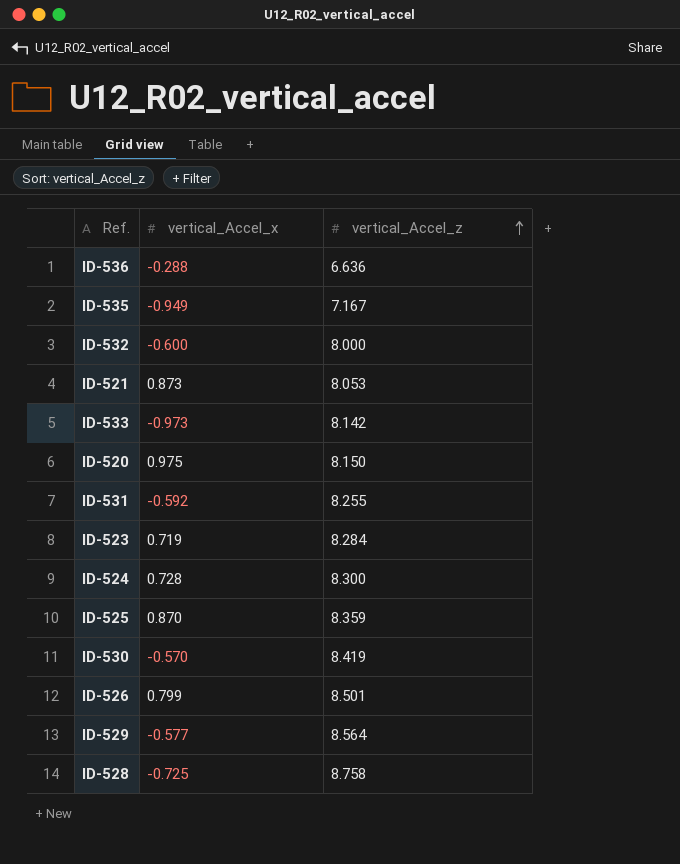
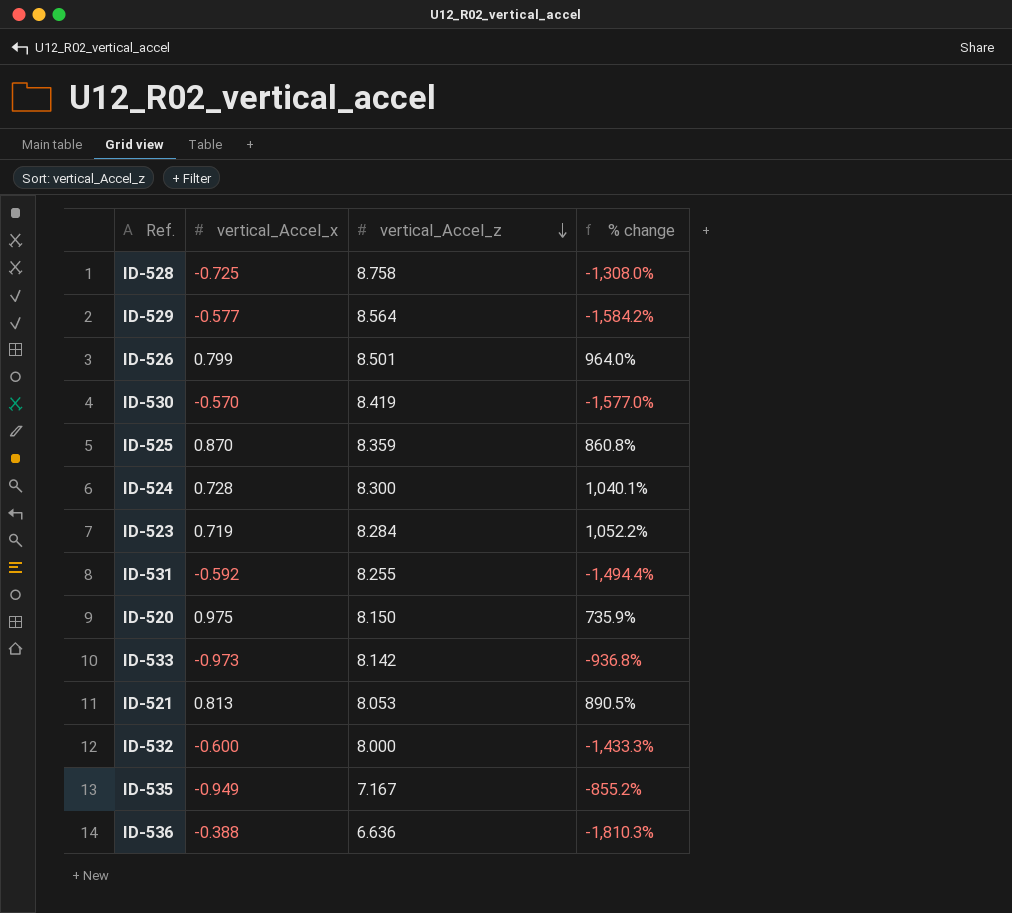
row order: vertical_Accel_z ascending -> vertical_Accel_z descending
column % change | formula: none -> ([vertical_Accel_z] - [vertical_Accel_x]) / [vertical_Accel_x]
ID-521 | vertical_Accel_x: 0.873 -> 0.813
ID-536 | vertical_Accel_x: -0.288 -> -0.388

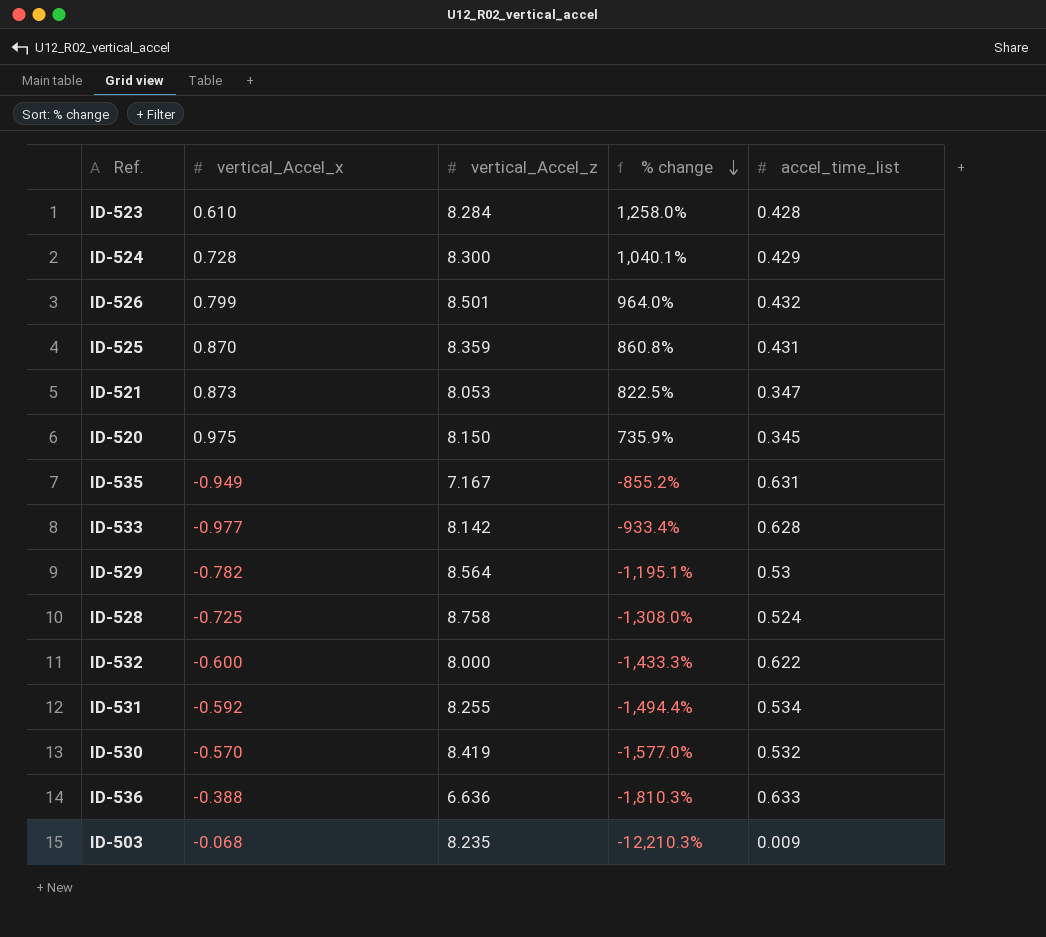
row order: vertical_Accel_z descending -> % change descending
column accel_time_list | position: none -> 5
ID-523 | vertical_Accel_x: 0.719 -> 0.610
ID-523 | % change: 1,052.2% -> 1,258.0%
ID-521 | vertical_Accel_x: 0.813 -> 0.873
ID-521 | % change: 890.5% -> 822.5%
ID-533 | vertical_Accel_x: -0.973 -> -0.977
ID-533 | % change: -936.8% -> -933.4%
ID-529 | vertical_Accel_x: -0.577 -> -0.782
ID-529 | % change: -1,584.2% -> -1,195.1%
row ID-503: none -> -0.068 | 8.235 | -12,210.3% | 0.009

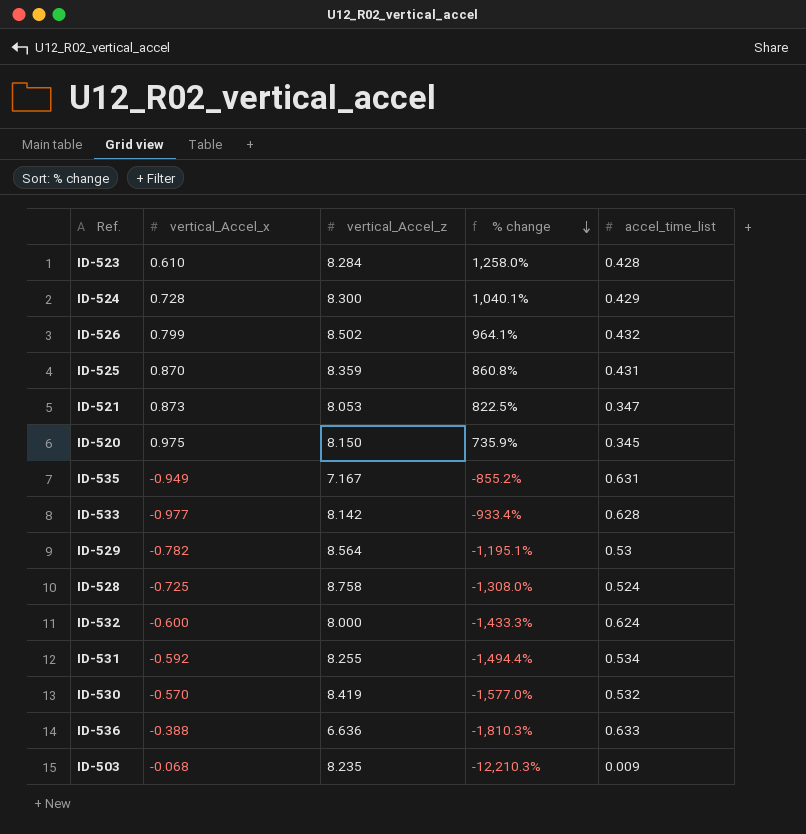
ID-526 | vertical_Accel_z: 8.501 -> 8.502
ID-526 | % change: 964.0% -> 964.1%
ID-532 | accel_time_list: 0.622 -> 0.624

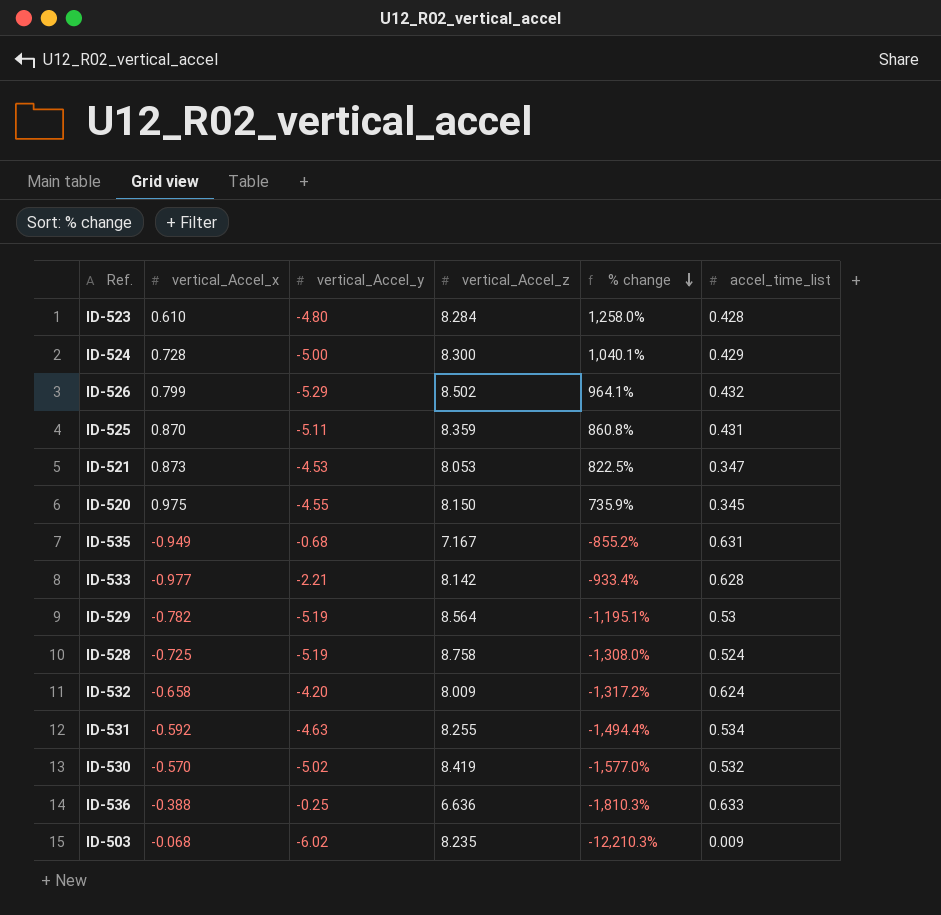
column vertical_Accel_y | position: none -> 3
ID-532 | vertical_Accel_x: -0.600 -> -0.658
ID-532 | vertical_Accel_z: 8.000 -> 8.009
ID-532 | % change: -1,433.3% -> -1,317.2%

